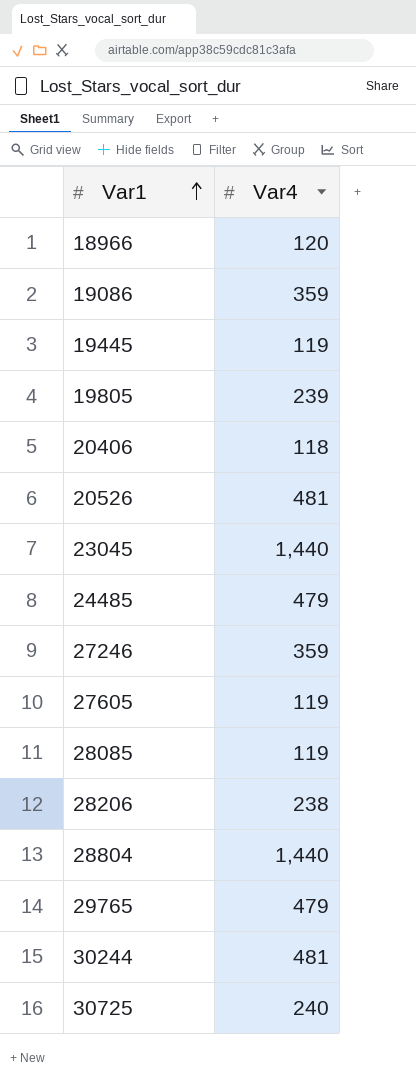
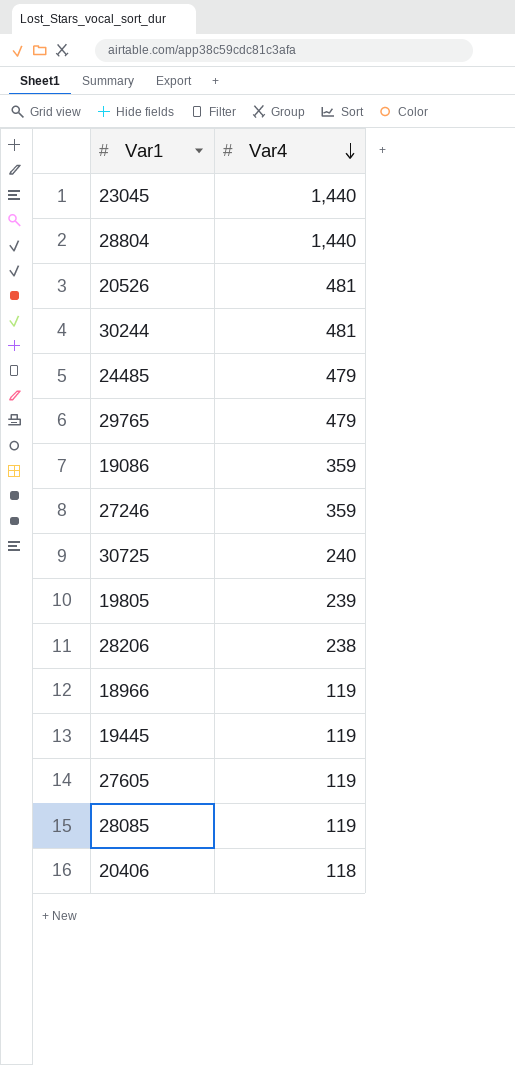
row order: Var1 ascending -> Var4 descending
18966 | Var4: 120 -> 119

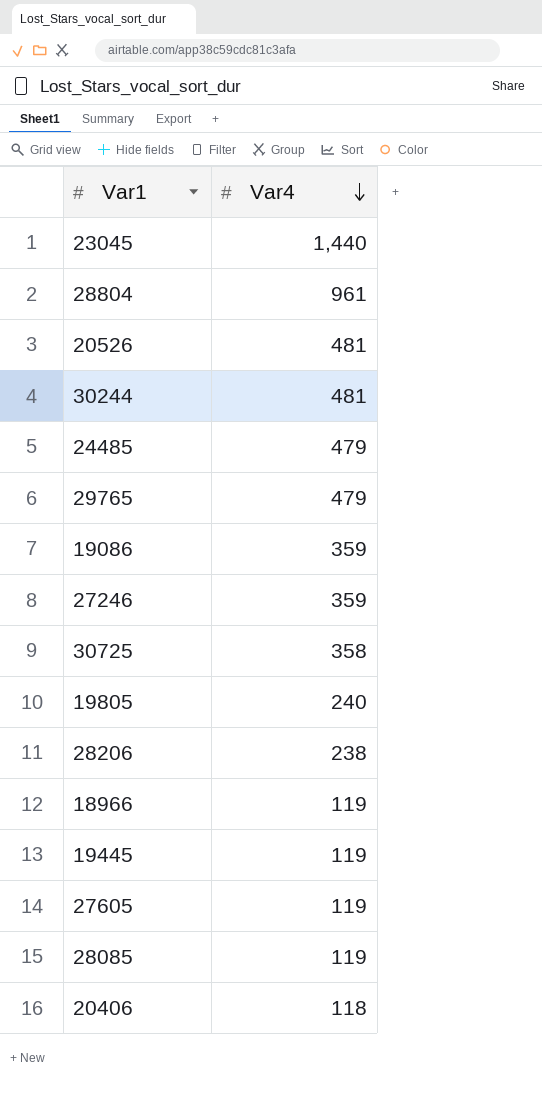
28804 | Var4: 1,440 -> 961
30725 | Var4: 240 -> 358
19805 | Var4: 239 -> 240

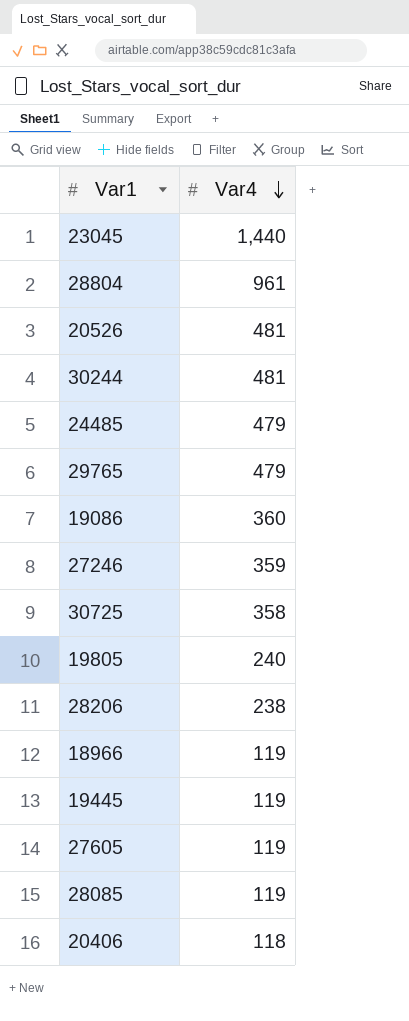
19086 | Var4: 359 -> 360

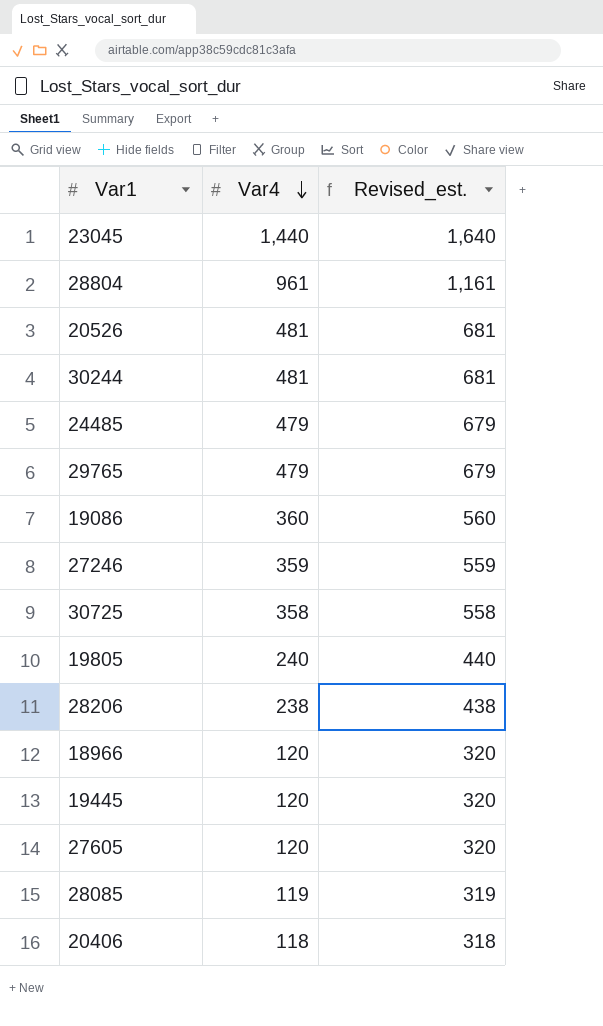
column Revised_est. | formula: none -> [Var4] + 200
18966 | Var4: 119 -> 120
19445 | Var4: 119 -> 120
27605 | Var4: 119 -> 120

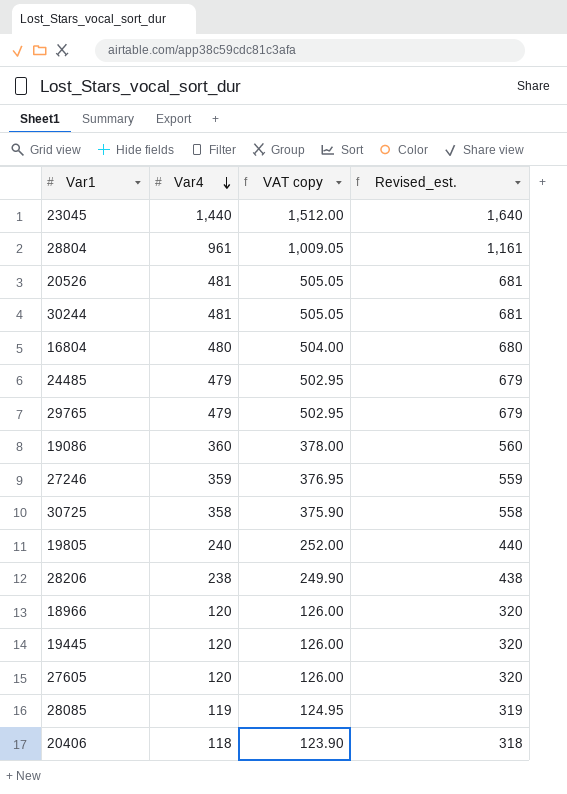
column VAT copy | formula: none -> [Var4] * 1.05
row 16804: none -> 480 | 504.00 | 680

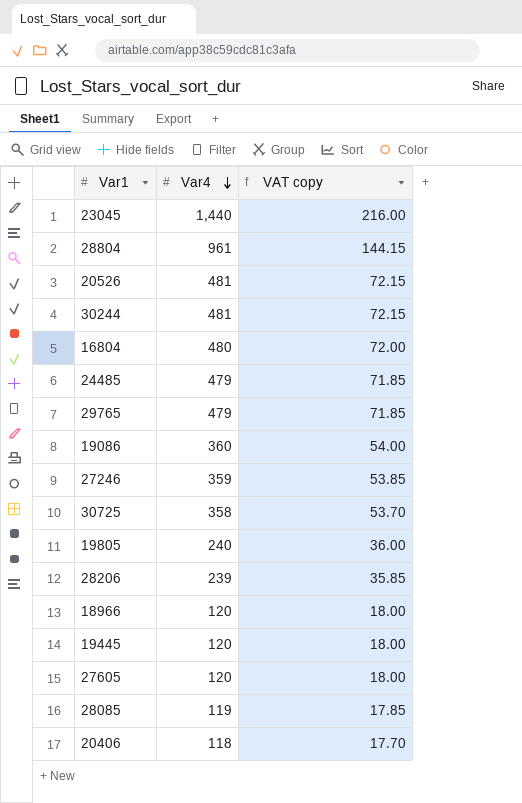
column Revised_est. | formula: [Var4] + 200 -> none
column VAT copy | formula: [Var4] * 1.05 -> [Var4] * 0.15
28206 | Var4: 238 -> 239

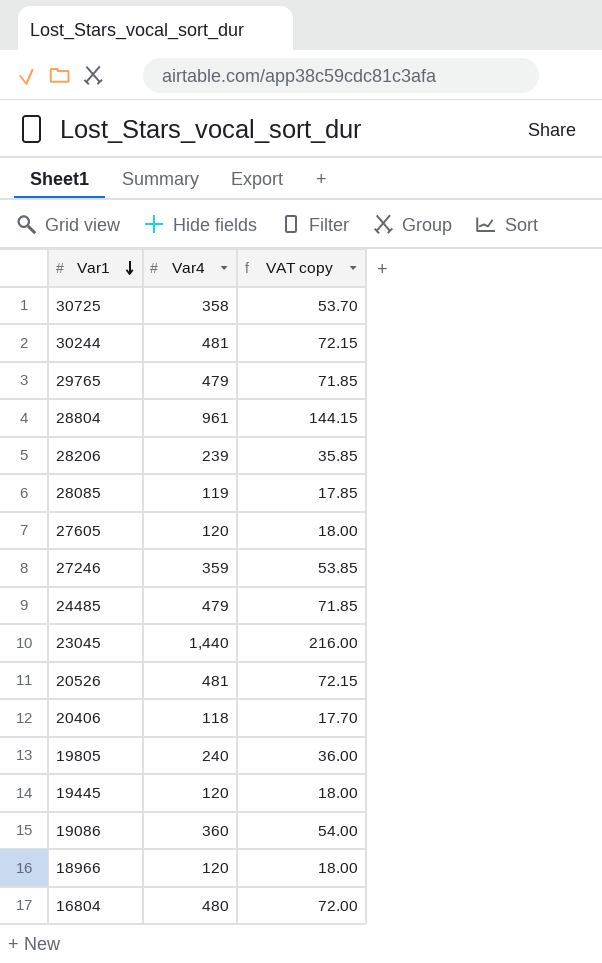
row order: Var4 descending -> Var1 descending

